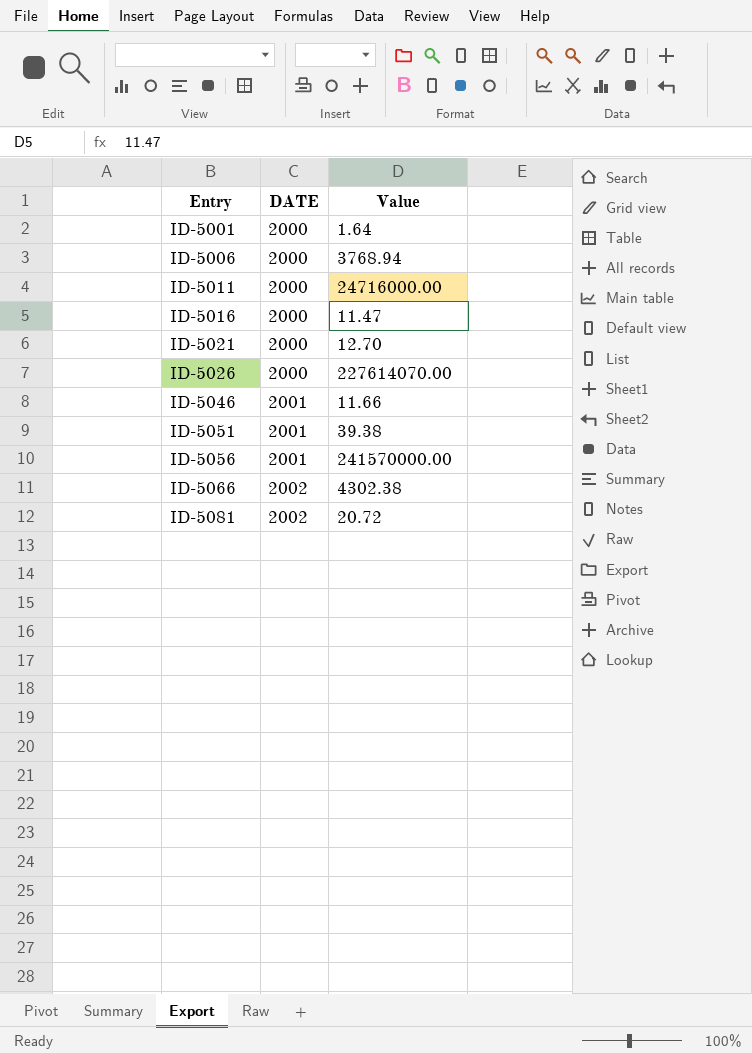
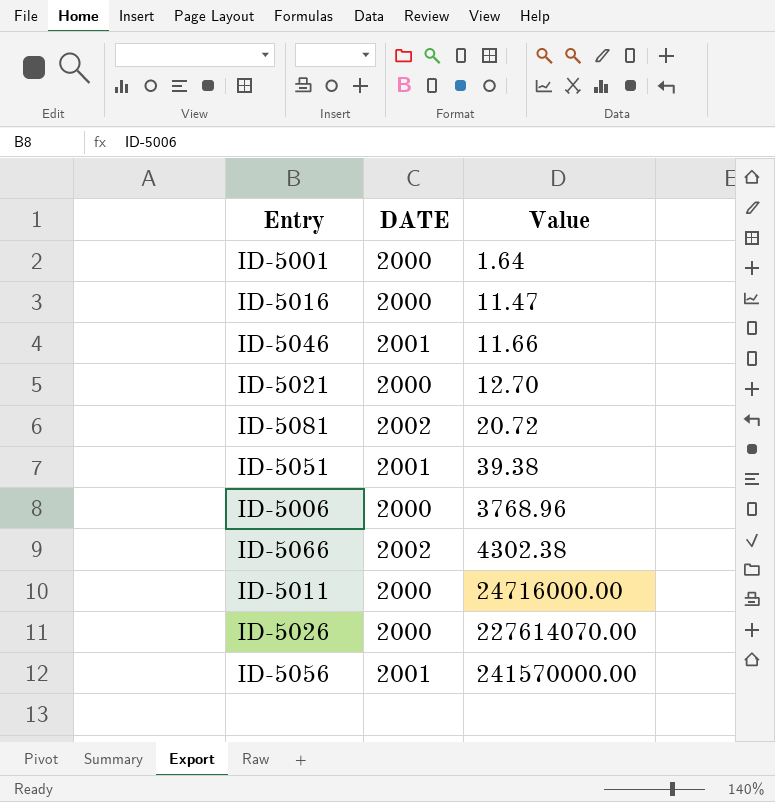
row order: Entry ascending -> Value ascending
ID-5006 | Value: 3768.94 -> 3768.96

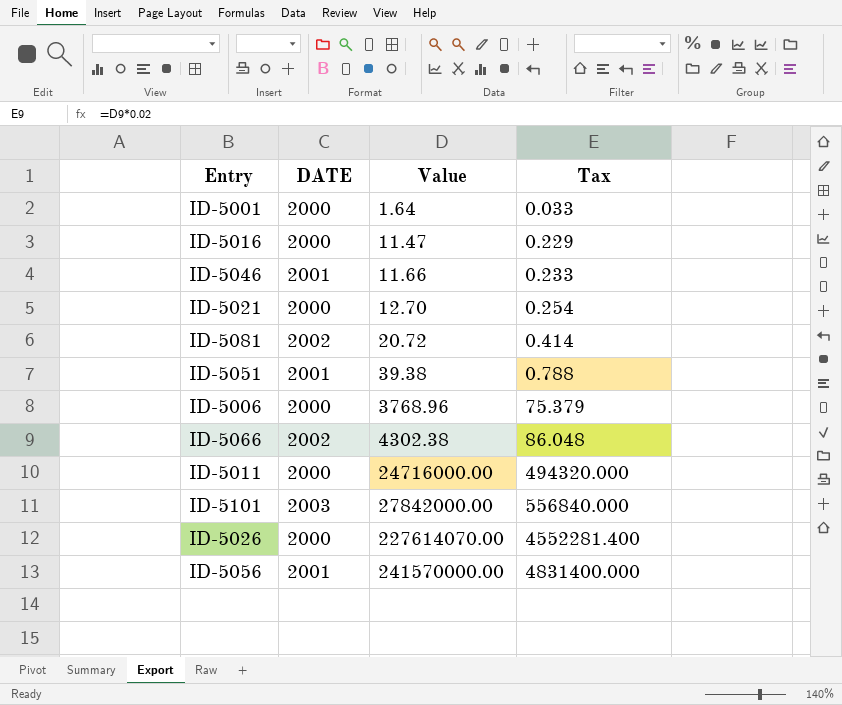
column Tax | formula: none -> [Value] * 0.02
row ID-5101: none -> 2003 | 27842000.00 | 556840.000

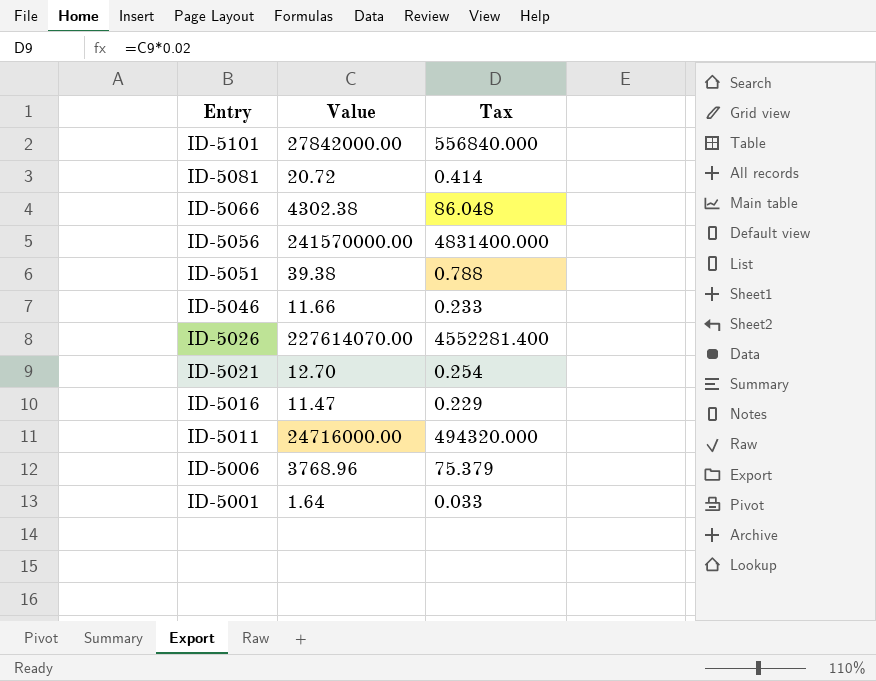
row order: Value ascending -> Entry descending
column DATE | position: 2 -> none

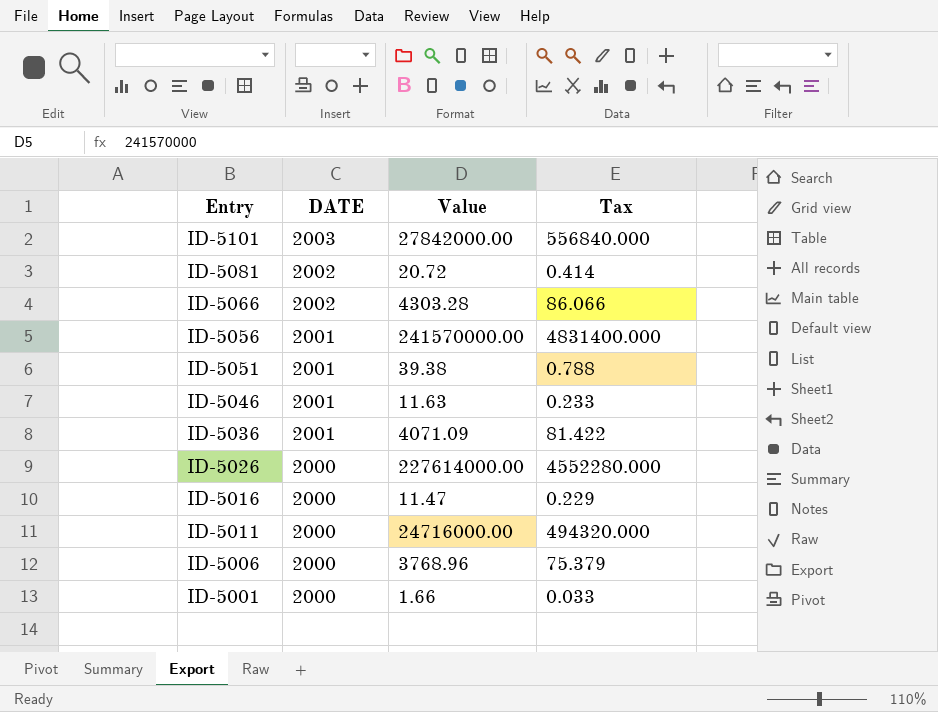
column DATE | position: none -> 2
row ID-5021: 12.70 | 0.254 -> none
ID-5066 | Value: 4302.38 -> 4303.28
ID-5066 | Tax: 86.048 -> 86.066
ID-5046 | Value: 11.66 -> 11.63
row ID-5036: none -> 2001 | 4071.09 | 81.422
ID-5026 | Value: 227614070.00 -> 227614000.00
ID-5026 | Tax: 4552281.400 -> 4552280.000
ID-5001 | Value: 1.64 -> 1.66

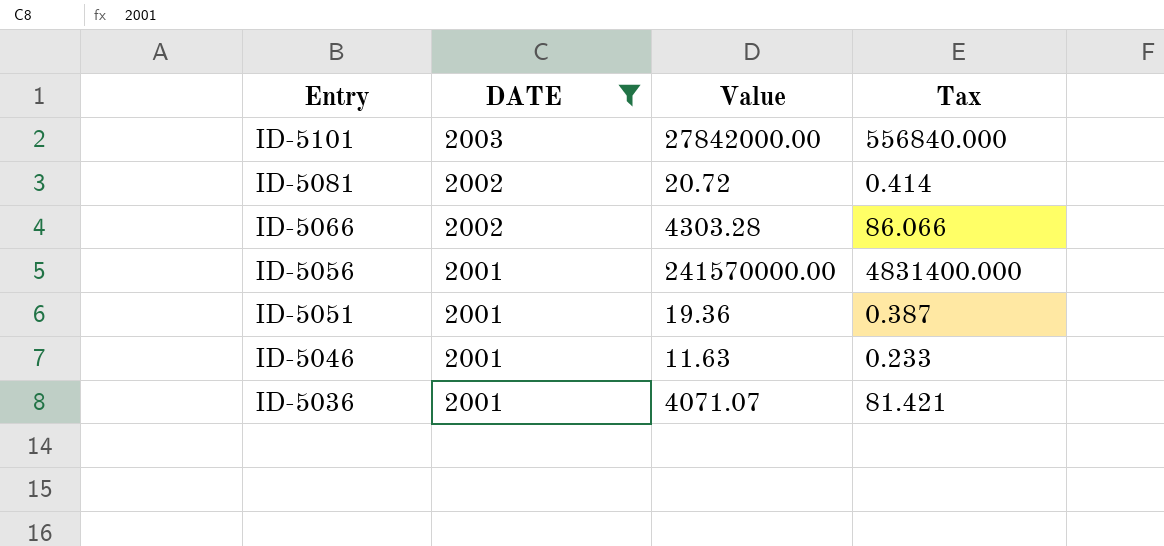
filter: none -> DATE != 2000
ID-5051 | Value: 39.38 -> 19.36
ID-5051 | Tax: 0.788 -> 0.387
ID-5036 | Value: 4071.09 -> 4071.07
ID-5036 | Tax: 81.422 -> 81.421

